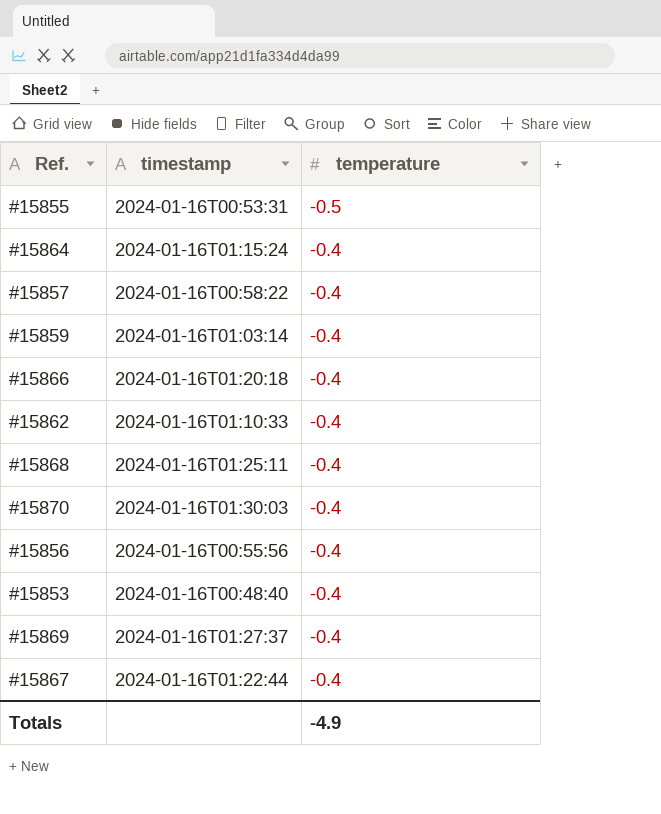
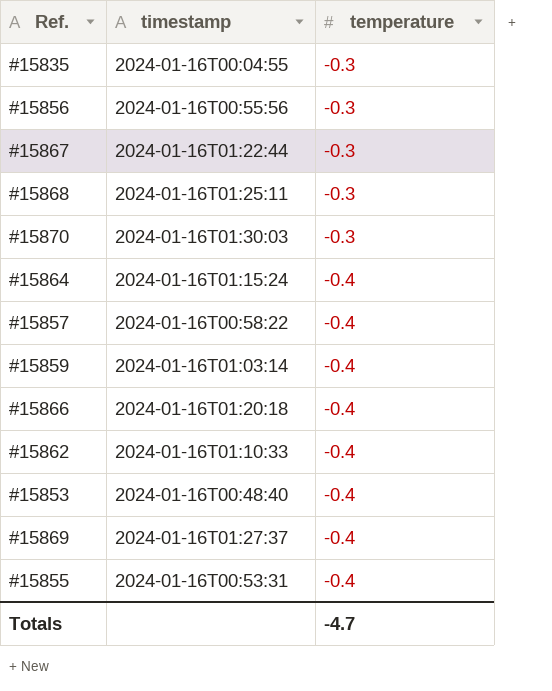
row order: temperature ascending -> temperature descending
row #15835: none -> 2024-01-16T00:04:55 | -0.3
#15856 | temperature: -0.4 -> -0.3
#15867 | temperature: -0.4 -> -0.3
#15868 | temperature: -0.4 -> -0.3
#15870 | temperature: -0.4 -> -0.3
#15855 | temperature: -0.5 -> -0.4
Totals | temperature: -4.9 -> -4.7

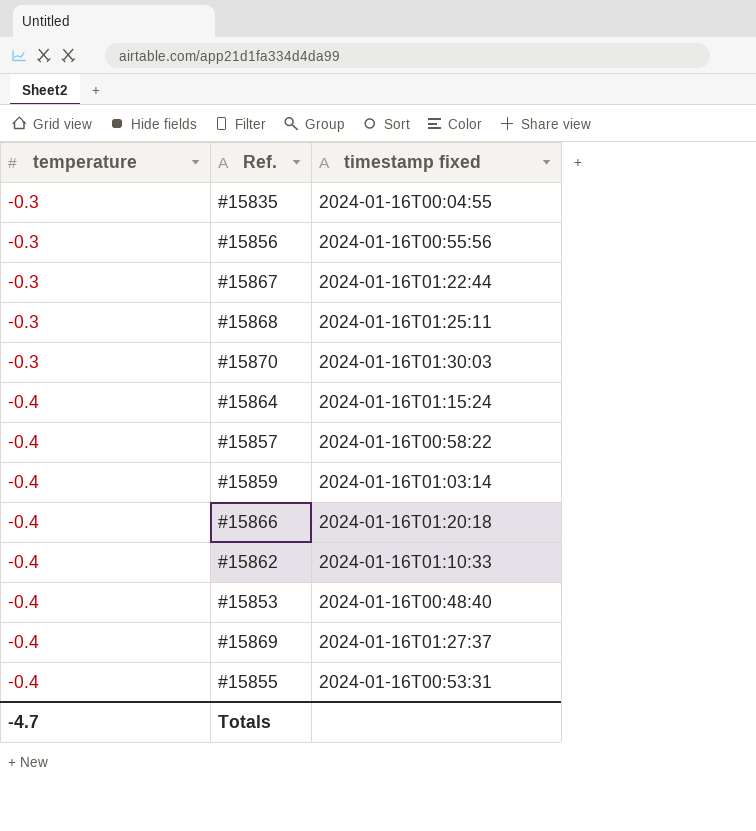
column temperature | position: 3 -> 1
column name: timestamp -> timestamp fixed

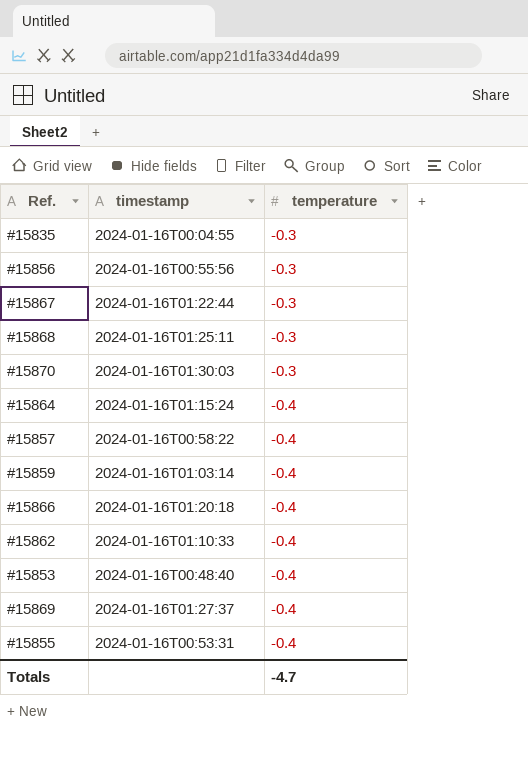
column name: timestamp fixed -> timestamp
column temperature | position: 1 -> 3

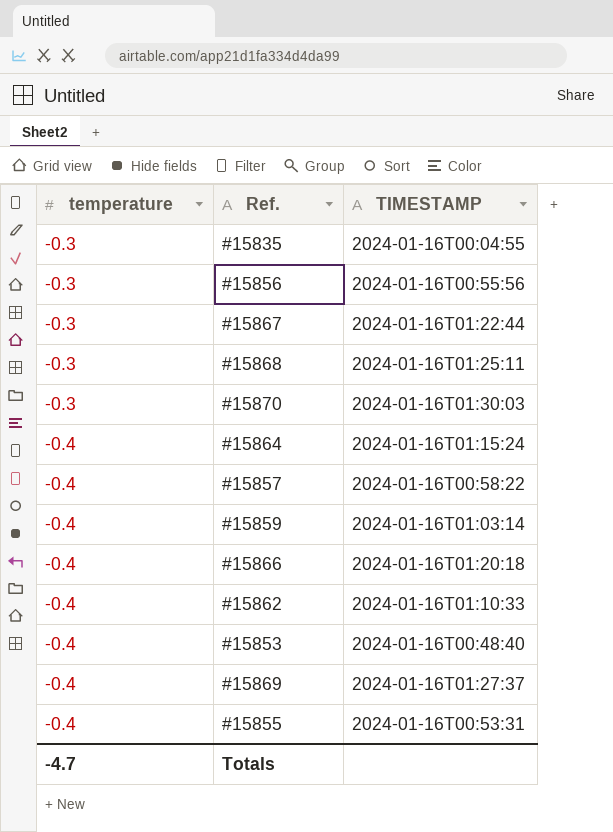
column temperature | position: 3 -> 1
column name: timestamp -> TIMESTAMP

